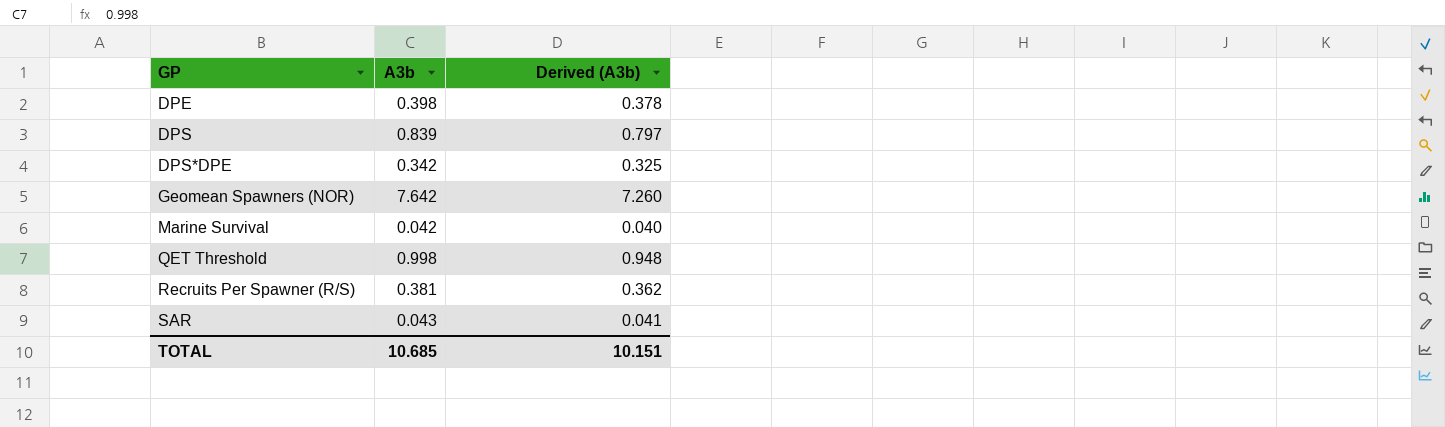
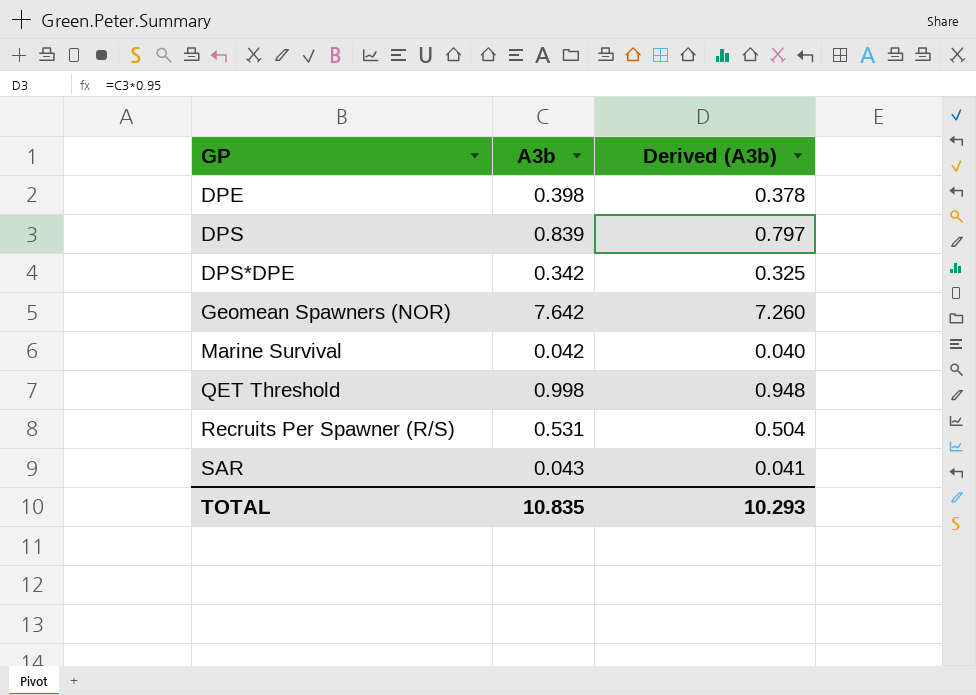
Recruits Per Spawner (R/S) | A3b: 0.381 -> 0.531
Recruits Per Spawner (R/S) | Derived (A3b): 0.362 -> 0.504
TOTAL | A3b: 10.685 -> 10.835
TOTAL | Derived (A3b): 10.151 -> 10.293

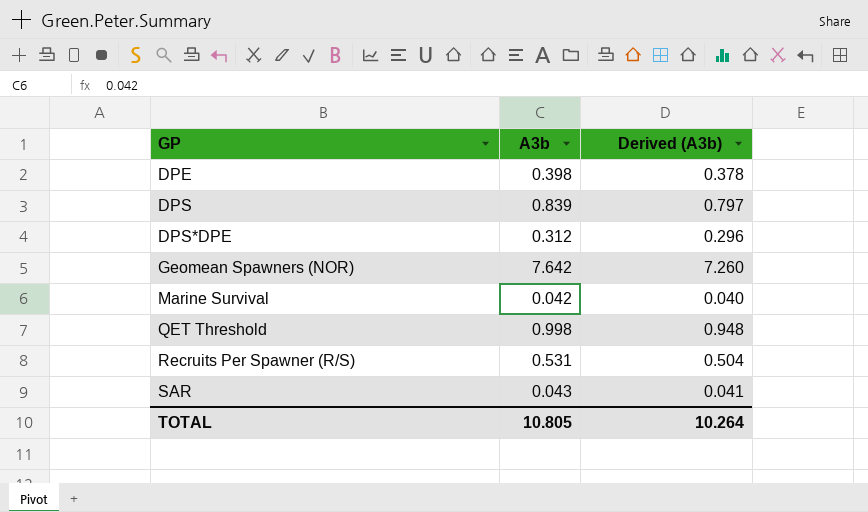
DPS*DPE | A3b: 0.342 -> 0.312
DPS*DPE | Derived (A3b): 0.325 -> 0.296
TOTAL | A3b: 10.835 -> 10.805
TOTAL | Derived (A3b): 10.293 -> 10.264

